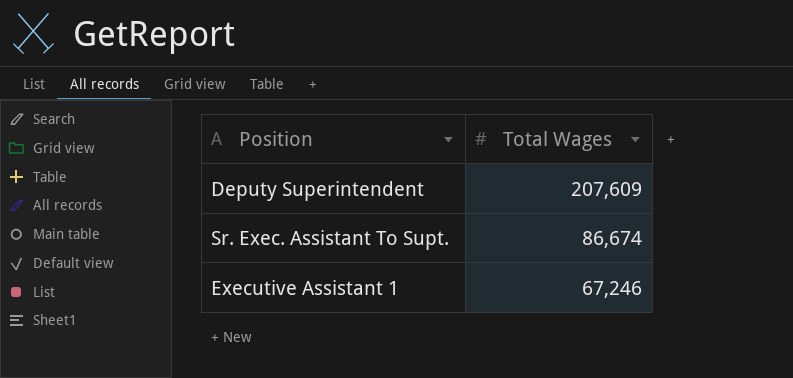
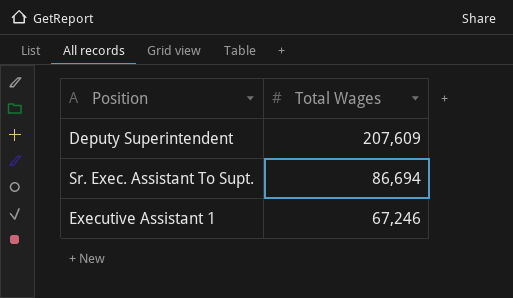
Sr. Exec. Assistant To Supt. | Total Wages: 86,674 -> 86,694

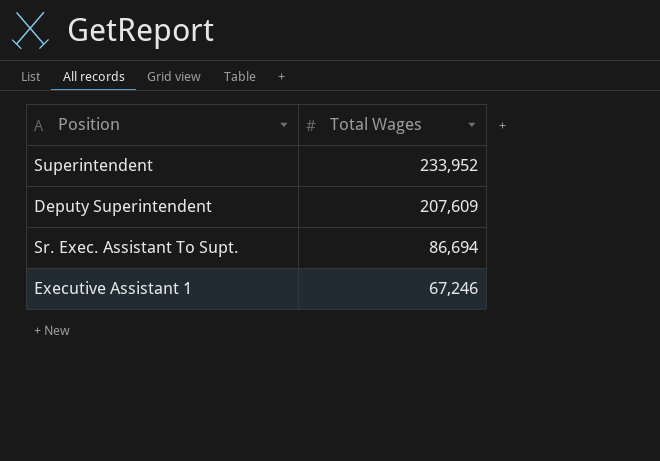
row Superintendent: none -> 233,952

